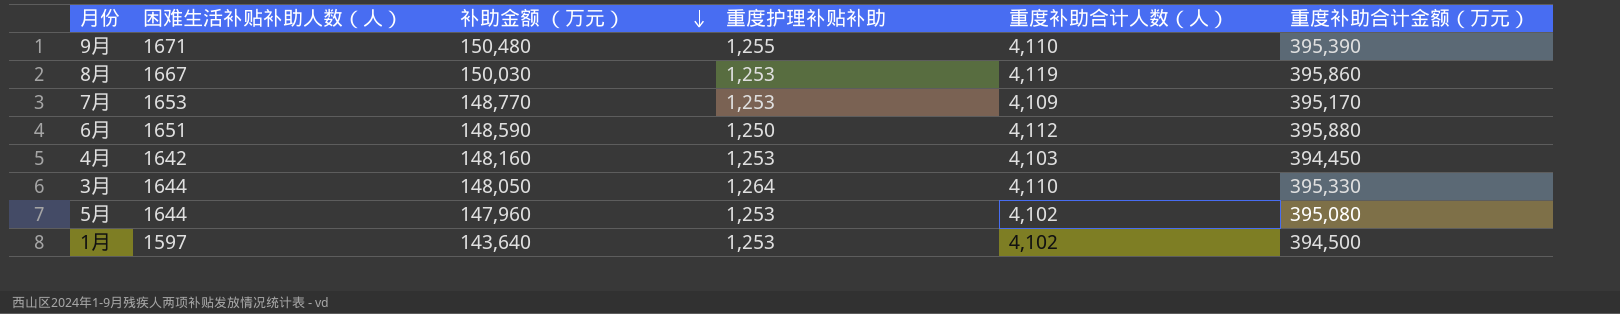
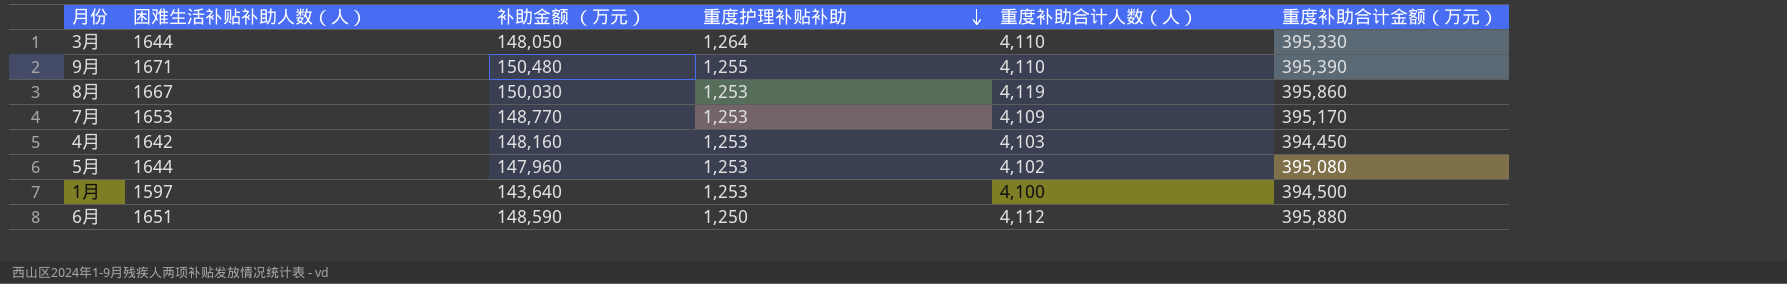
row order: 补助金额 （万元） descending -> 重度护理补贴补助 descending
1月 | 重度补助合计人数（人）: 4,102 -> 4,100

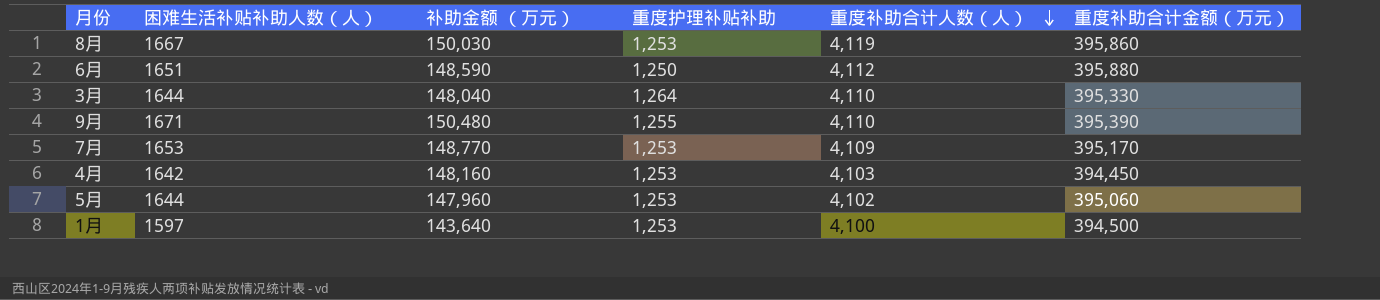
row order: 重度护理补贴补助 descending -> 重度补助合计人数（人） descending
3月 | 补助金额 （万元）: 148,050 -> 148,040
5月 | 重度补助合计金额（万元）: 395,080 -> 395,060

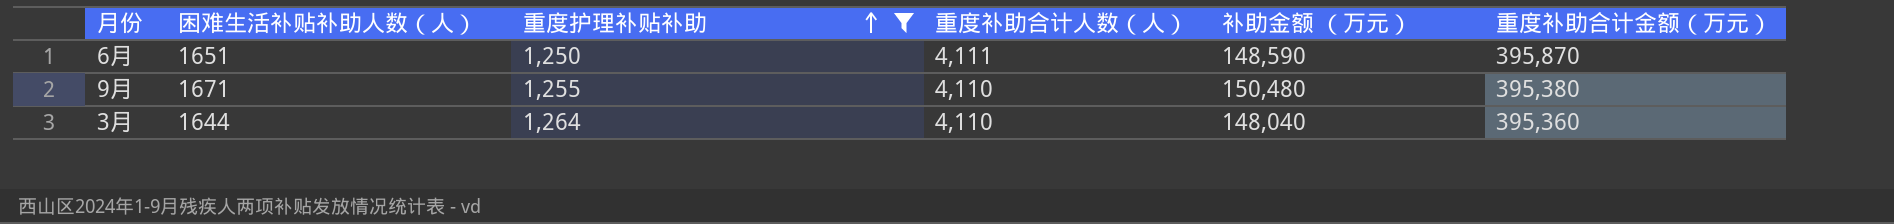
filter: none -> 重度护理补贴补助 != 1,253
row order: 重度补助合计人数（人） descending -> 重度护理补贴补助 ascending
column 补助金额 （万元） | position: 3 -> 5
6月 | 重度补助合计人数（人）: 4,112 -> 4,111
6月 | 重度补助合计金额（万元）: 395,880 -> 395,870
9月 | 重度补助合计金额（万元）: 395,390 -> 395,380
3月 | 重度补助合计金额（万元）: 395,330 -> 395,360

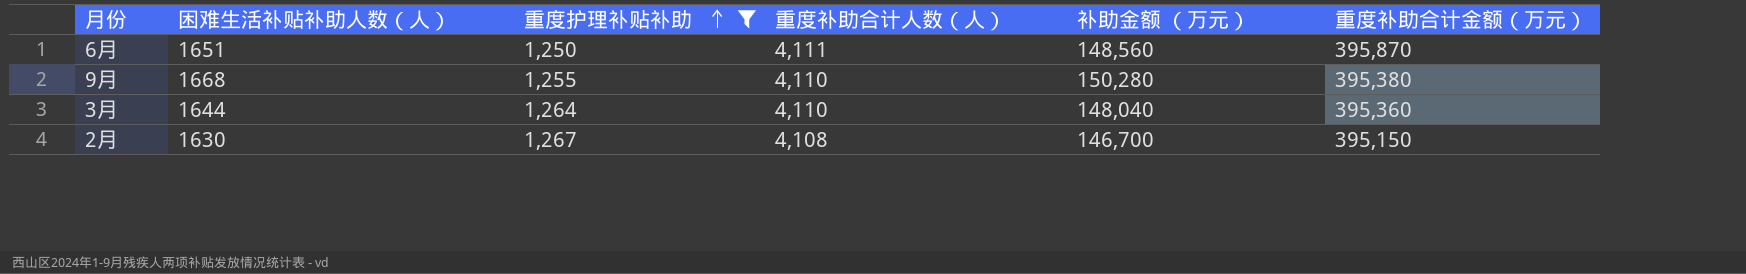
6月 | 补助金额 （万元）: 148,590 -> 148,560
9月 | 困难生活补贴补助人数（人）: 1671 -> 1668
9月 | 补助金额 （万元）: 150,480 -> 150,280
row 2月: none -> 1630 | 1,267 | 4,108 | 146,700 | 395,150

